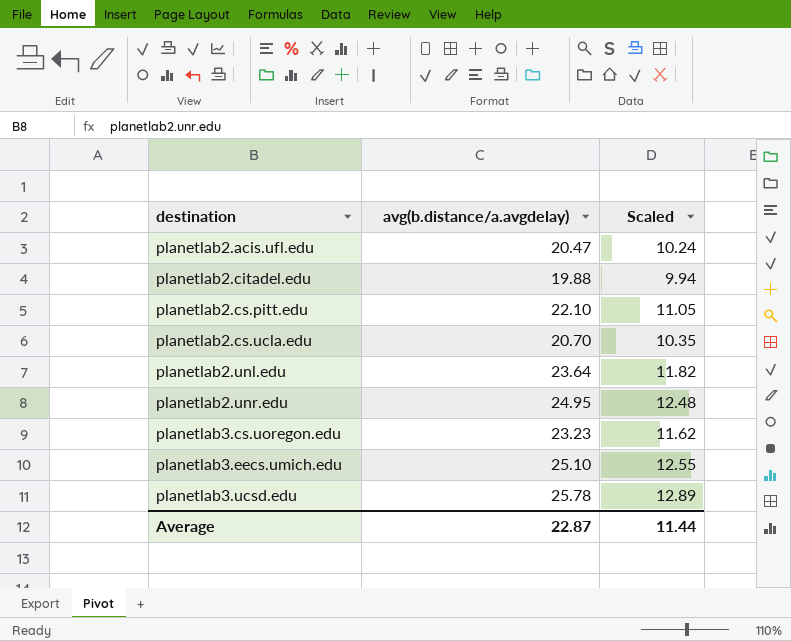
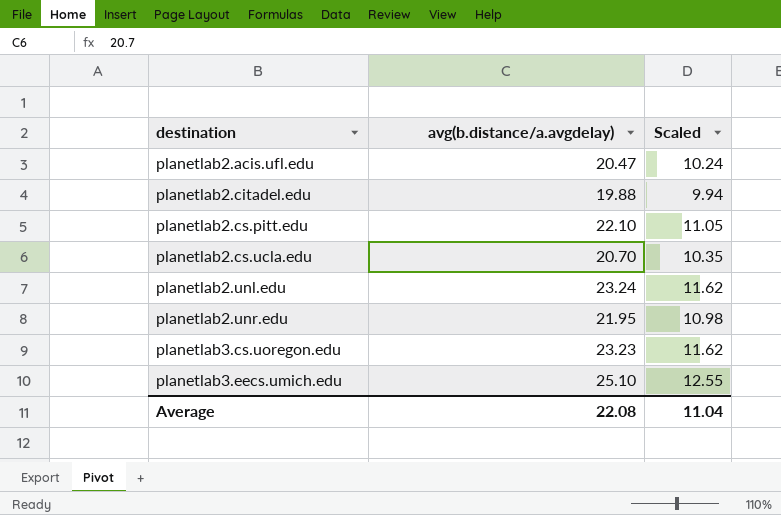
row planetlab3.ucsd.edu: 25.78 | 12.89 -> none
planetlab2.unl.edu | avg(b.distance/a.avgdelay): 23.64 -> 23.24
planetlab2.unl.edu | Scaled: 11.82 -> 11.62
planetlab2.unr.edu | avg(b.distance/a.avgdelay): 24.95 -> 21.95
planetlab2.unr.edu | Scaled: 12.48 -> 10.98
Average | avg(b.distance/a.avgdelay): 22.87 -> 22.08
Average | Scaled: 11.44 -> 11.04

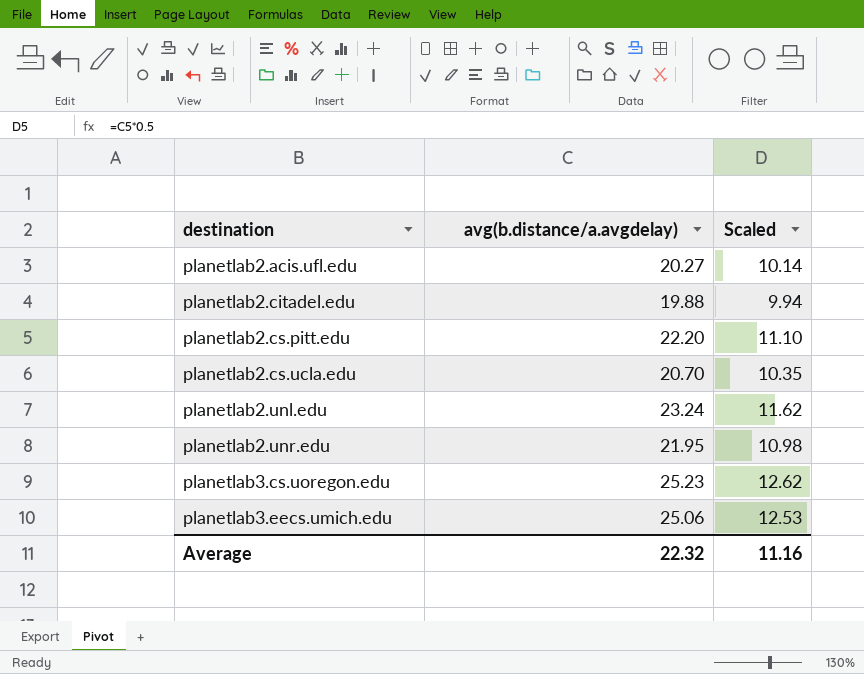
planetlab2.acis.ufl.edu | avg(b.distance/a.avgdelay): 20.47 -> 20.27
planetlab2.acis.ufl.edu | Scaled: 10.24 -> 10.14
planetlab2.cs.pitt.edu | avg(b.distance/a.avgdelay): 22.10 -> 22.20
planetlab2.cs.pitt.edu | Scaled: 11.05 -> 11.10
planetlab3.cs.uoregon.edu | avg(b.distance/a.avgdelay): 23.23 -> 25.23
planetlab3.cs.uoregon.edu | Scaled: 11.62 -> 12.62
planetlab3.eecs.umich.edu | avg(b.distance/a.avgdelay): 25.10 -> 25.06
planetlab3.eecs.umich.edu | Scaled: 12.55 -> 12.53
Average | avg(b.distance/a.avgdelay): 22.08 -> 22.32
Average | Scaled: 11.04 -> 11.16

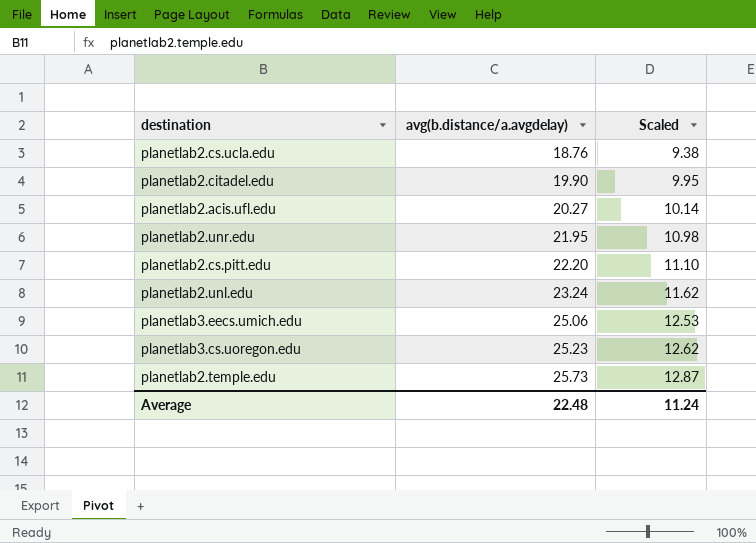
row order: destination ascending -> avg(b.distance/a.avgdelay) ascending
planetlab2.cs.ucla.edu | avg(b.distance/a.avgdelay): 20.70 -> 18.76
planetlab2.cs.ucla.edu | Scaled: 10.35 -> 9.38
planetlab2.citadel.edu | avg(b.distance/a.avgdelay): 19.88 -> 19.90
planetlab2.citadel.edu | Scaled: 9.94 -> 9.95
row planetlab2.temple.edu: none -> 25.73 | 12.87
Average | avg(b.distance/a.avgdelay): 22.32 -> 22.48
Average | Scaled: 11.16 -> 11.24

